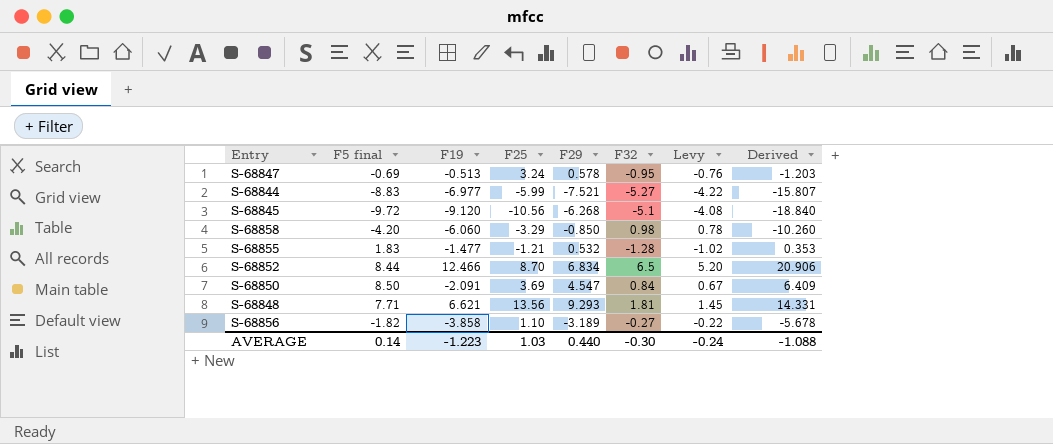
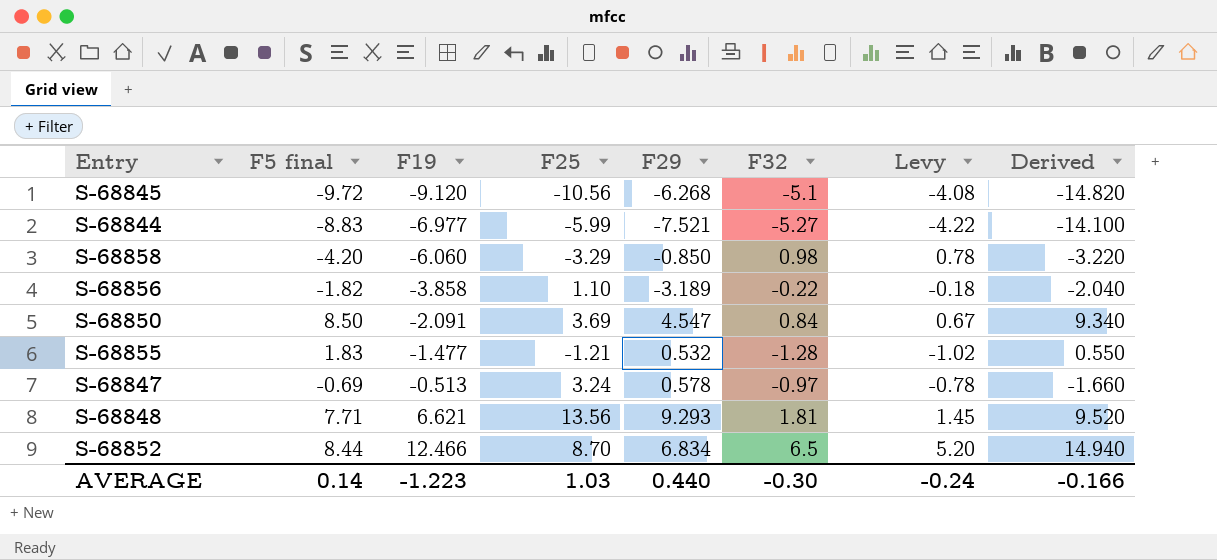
row order: none -> F19 ascending
column Derived | formula: [F5 final] + [F19] -> [F5 final] + [F32]
S-68856 | F32: -0.27 -> -0.22
S-68856 | Levy: -0.22 -> -0.18
S-68847 | F32: -0.95 -> -0.97
S-68847 | Levy: -0.76 -> -0.78
AVERAGE | Derived: -1.088 -> -0.166

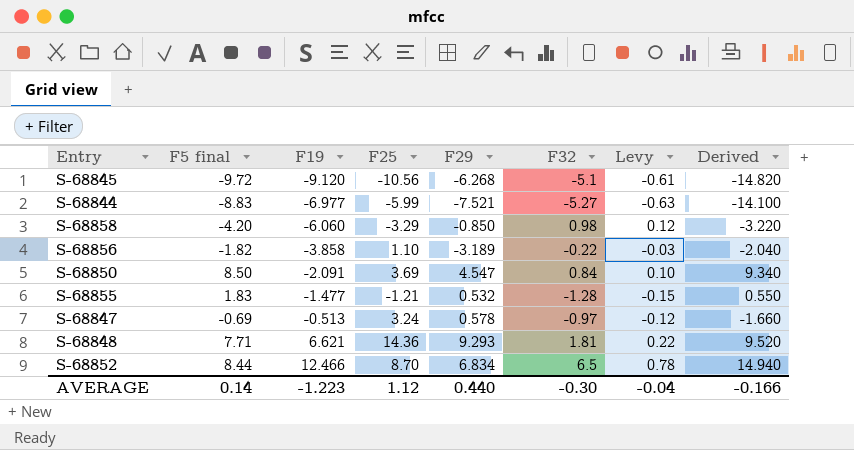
column Levy | formula: [F32] * 0.8 -> [F32] * 0.12
S-68848 | F25: 13.56 -> 14.36
AVERAGE | F25: 1.03 -> 1.12
AVERAGE | Levy: -0.24 -> -0.04

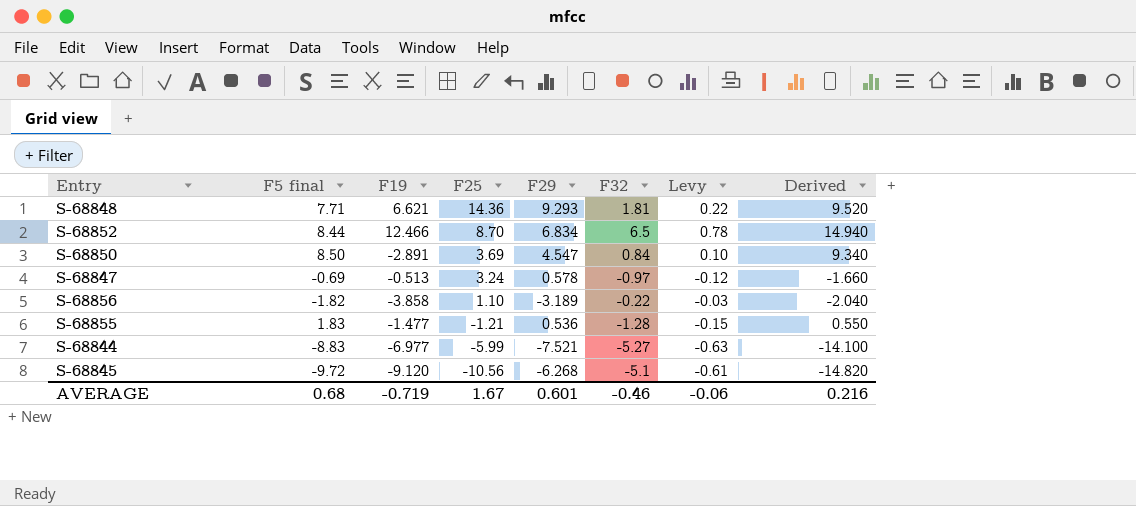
row order: F19 ascending -> F25 descending
row S-68858: -4.20 | -6.060 | -3.29 | -0.850 | 0.98 | 0.12 | -3.220 -> none
S-68850 | F19: -2.091 -> -2.891
S-68855 | F29: 0.532 -> 0.536
AVERAGE | F5 final: 0.14 -> 0.68
AVERAGE | F19: -1.223 -> -0.719
AVERAGE | F25: 1.12 -> 1.67
AVERAGE | F29: 0.440 -> 0.601
AVERAGE | F32: -0.30 -> -0.46
AVERAGE | Levy: -0.04 -> -0.06
AVERAGE | Derived: -0.166 -> 0.216

